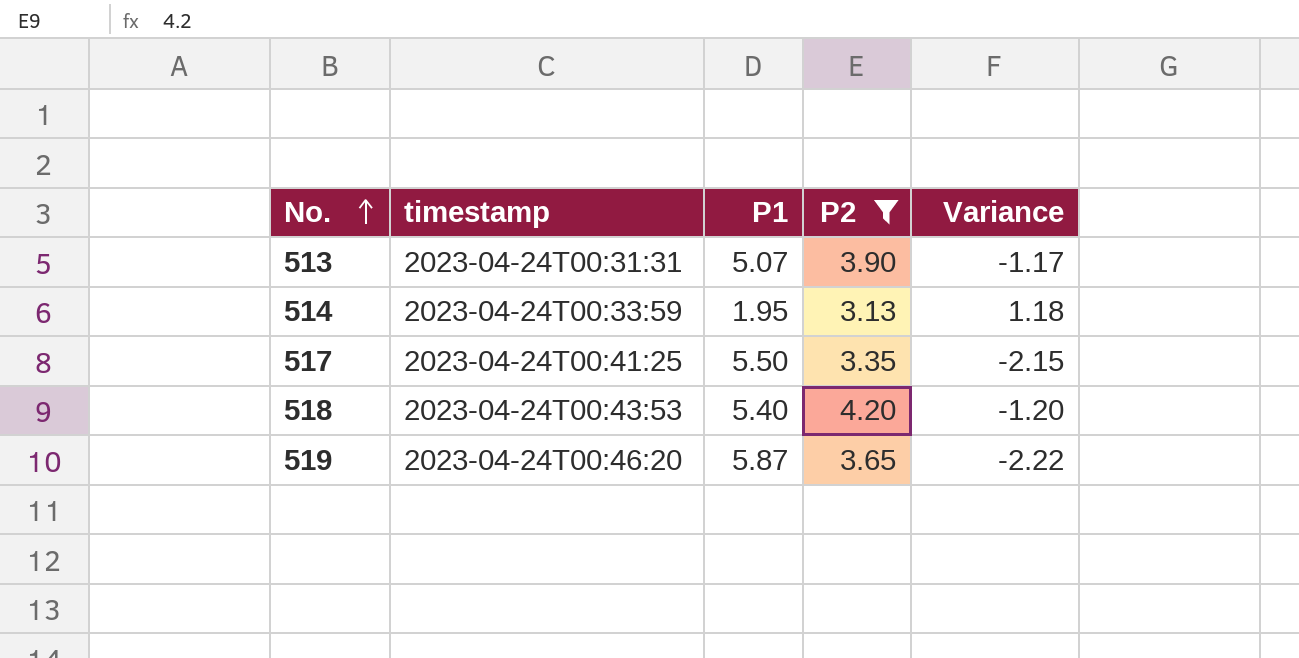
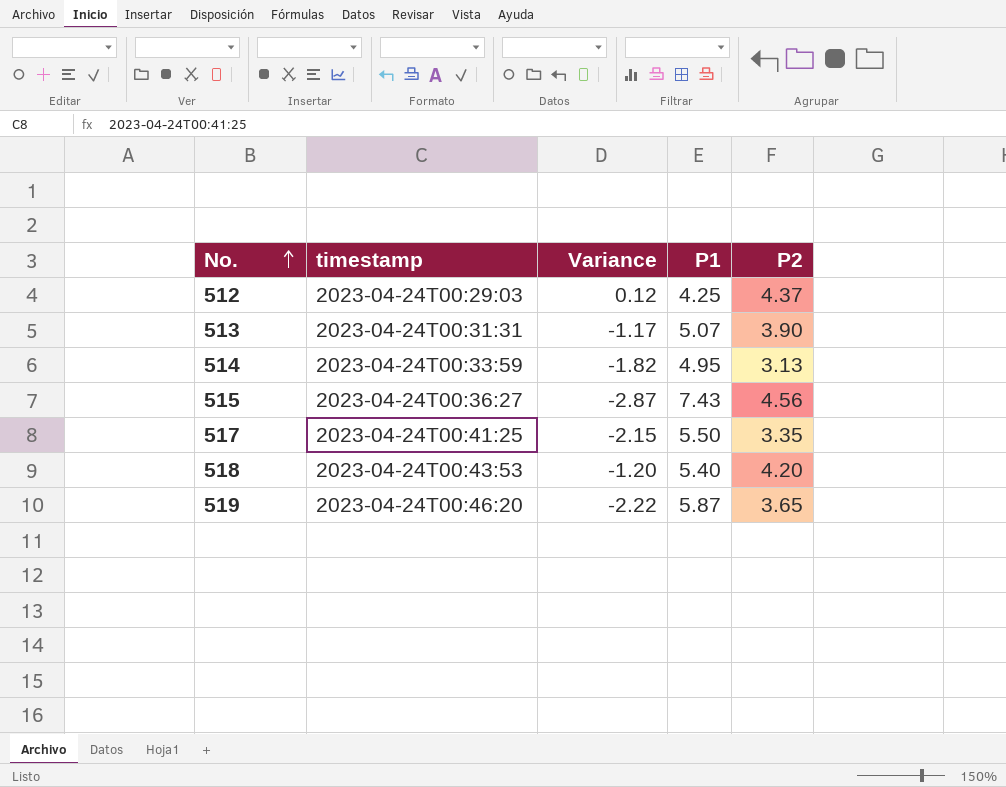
filter: P2 <= 4.20 -> none
column Variance | position: 5 -> 3
514 | Variance: 1.18 -> -1.82
514 | P1: 1.95 -> 4.95

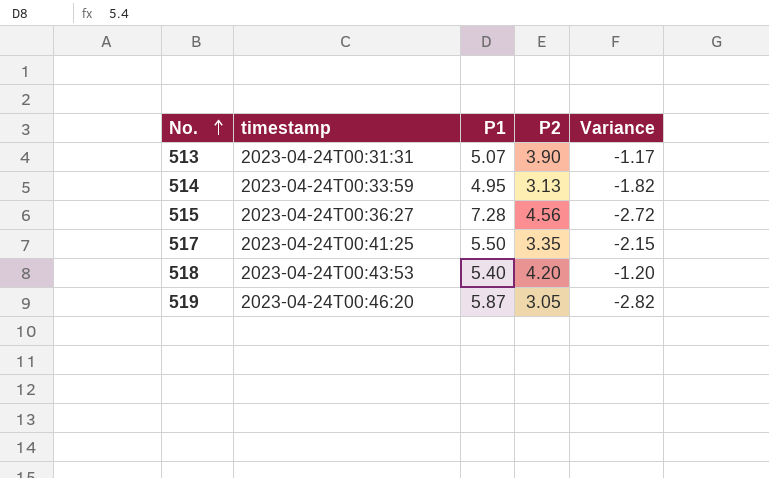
column Variance | position: 3 -> 5
row 512: 2023-04-24T00:29:03 | 0.12 | 4.25 | 4.37 -> none
515 | P1: 7.43 -> 7.28
515 | Variance: -2.87 -> -2.72
519 | P2: 3.65 -> 3.05
519 | Variance: -2.22 -> -2.82

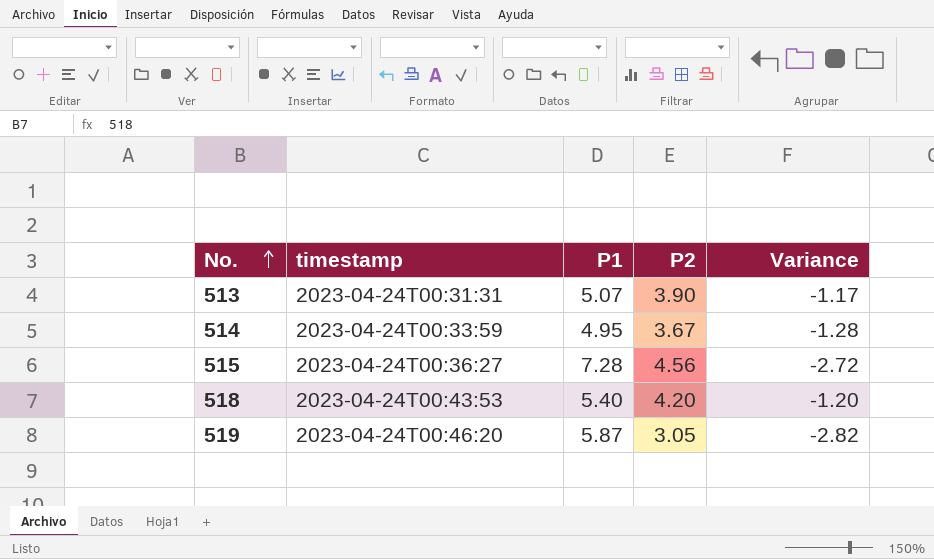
row 517: 2023-04-24T00:41:25 | 5.50 | 3.35 | -2.15 -> none
514 | P2: 3.13 -> 3.67
514 | Variance: -1.82 -> -1.28

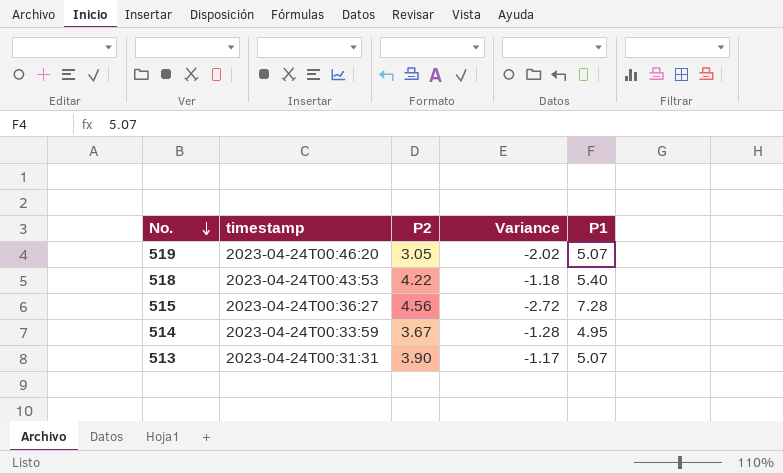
row order: No. ascending -> No. descending
column P1 | position: 3 -> 5
519 | Variance: -2.82 -> -2.02
519 | P1: 5.87 -> 5.07
518 | P2: 4.20 -> 4.22
518 | Variance: -1.20 -> -1.18

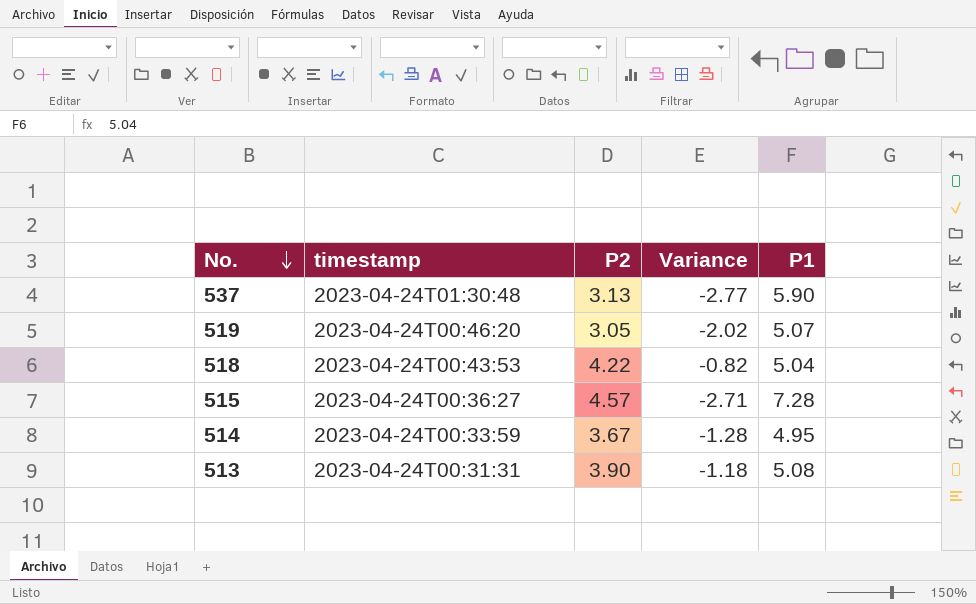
row 537: none -> 2023-04-24T01:30:48 | 3.13 | -2.77 | 5.90
518 | Variance: -1.18 -> -0.82
518 | P1: 5.40 -> 5.04
515 | P2: 4.56 -> 4.57
515 | Variance: -2.72 -> -2.71
513 | Variance: -1.17 -> -1.18
513 | P1: 5.07 -> 5.08

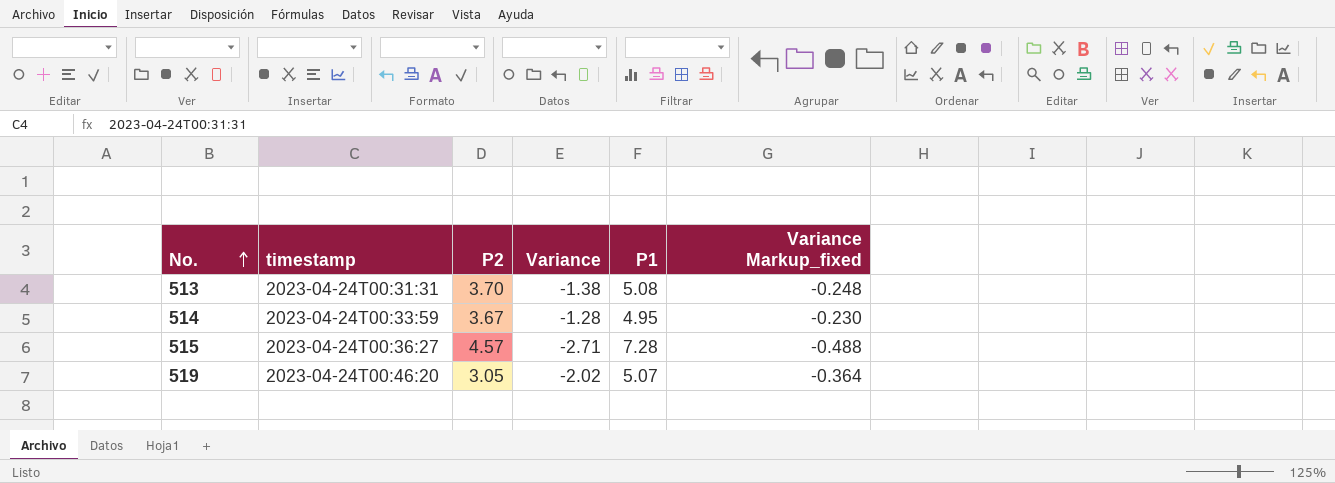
row order: No. descending -> No. ascending
column Variance Markup_fixed | formula: none -> [Variance] * 0.18
row 537: 2023-04-24T01:30:48 | 3.13 | -2.77 | 5.90 -> none
row 518: 2023-04-24T00:43:53 | 4.22 | -0.82 | 5.04 -> none
513 | P2: 3.90 -> 3.70
513 | Variance: -1.18 -> -1.38

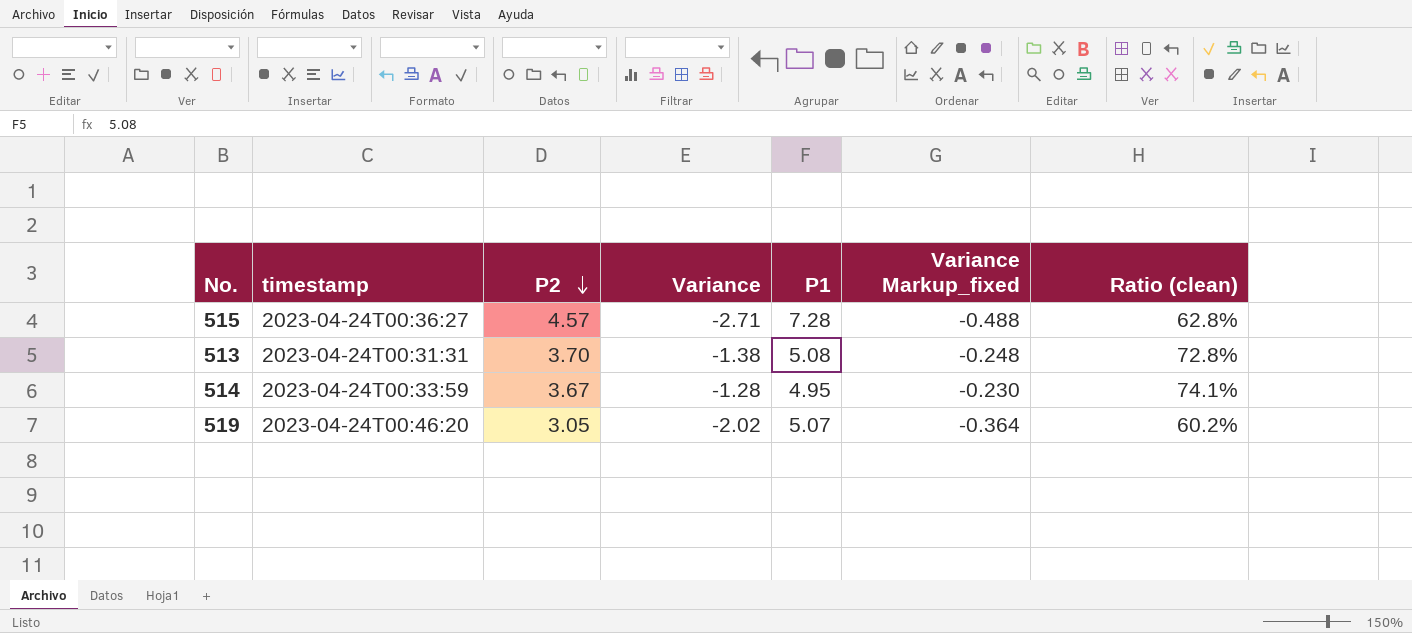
row order: No. ascending -> P2 descending
column Ratio (clean) | formula: none -> [P2] / [P1]

